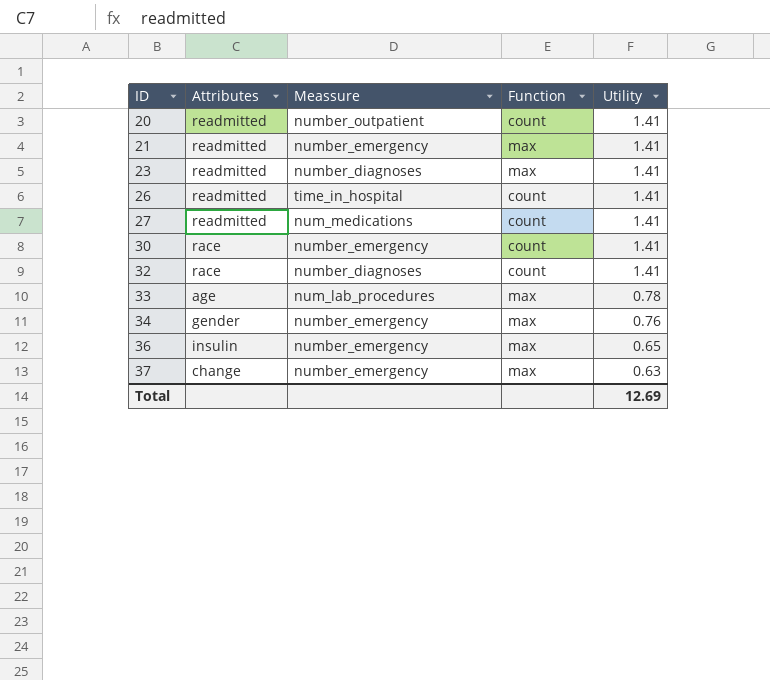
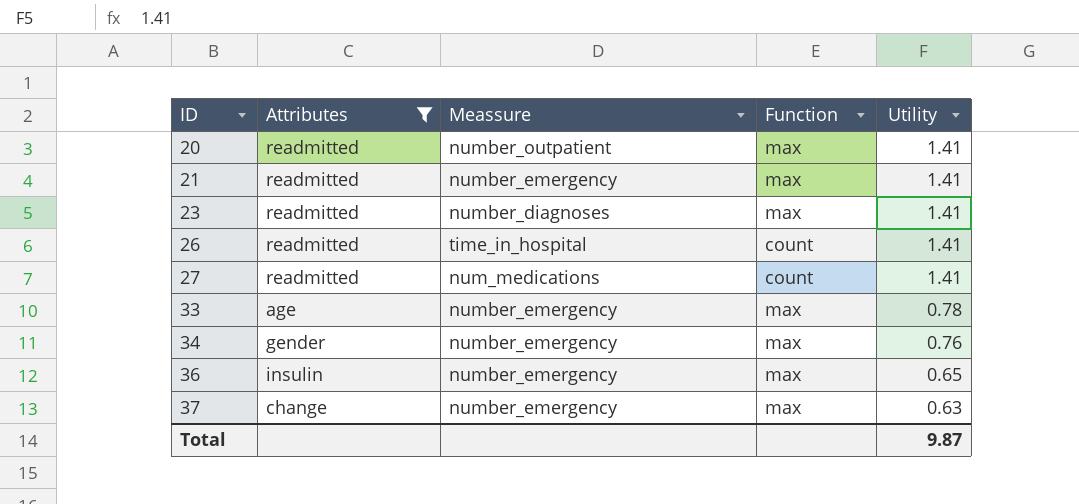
filter: none -> Attributes != race
20 | Function: count -> max
33 | Meassure: num_lab_procedures -> number_emergency
Total | Utility: 12.69 -> 9.87

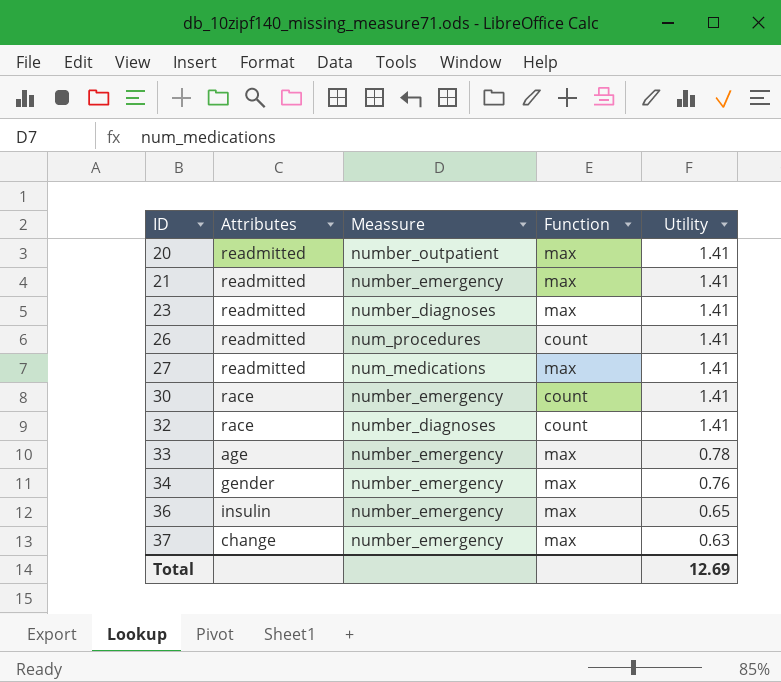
filter: Attributes != race -> none
26 | Meassure: time_in_hospital -> num_procedures
27 | Function: count -> max
Total | Utility: 9.87 -> 12.69

